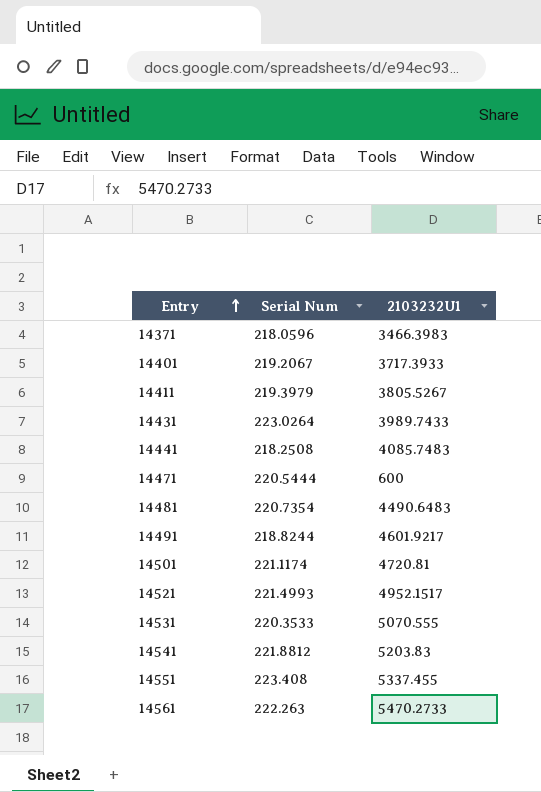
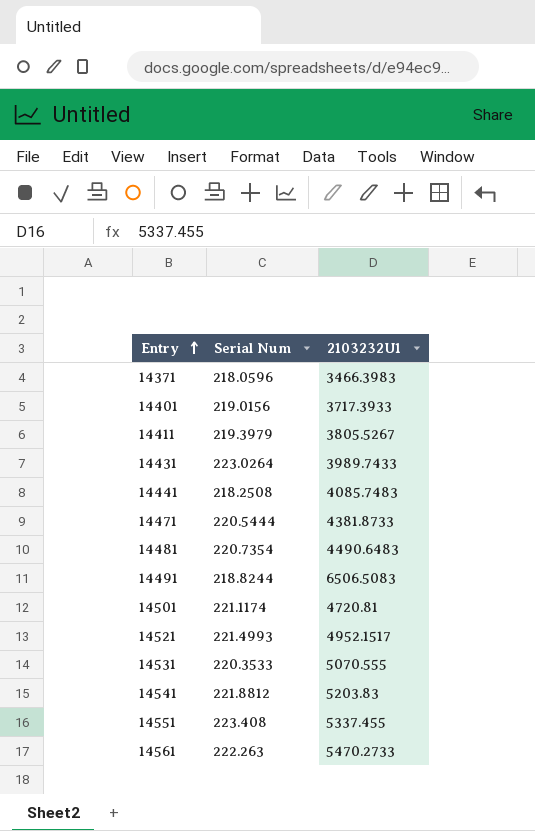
14401 | Serial Num: 219.2067 -> 219.0156
14471 | 2103232U1: 600 -> 4381.8733
14491 | 2103232U1: 4601.9217 -> 6506.5083

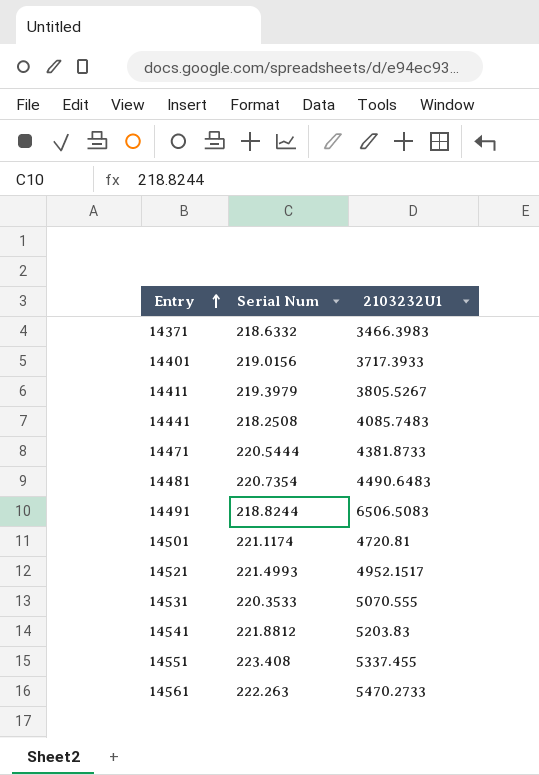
row 14431: 223.0264 | 3989.7433 -> none
14371 | Serial Num: 218.0596 -> 218.6332

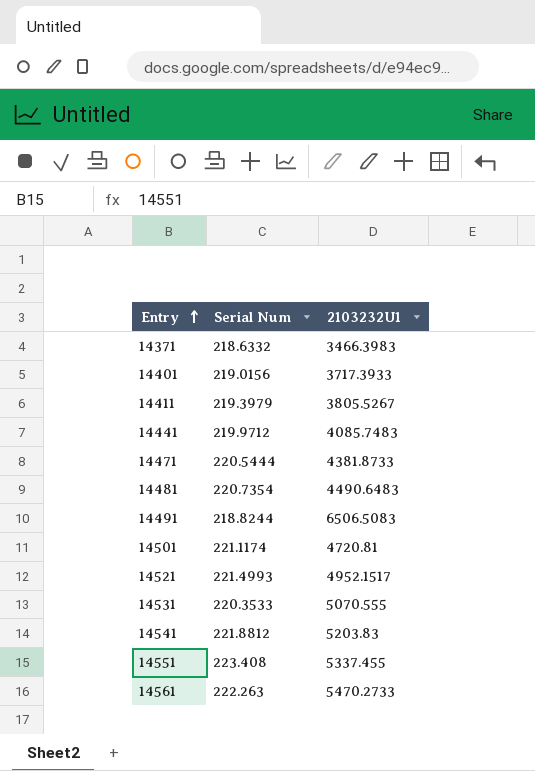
14441 | Serial Num: 218.2508 -> 219.9712

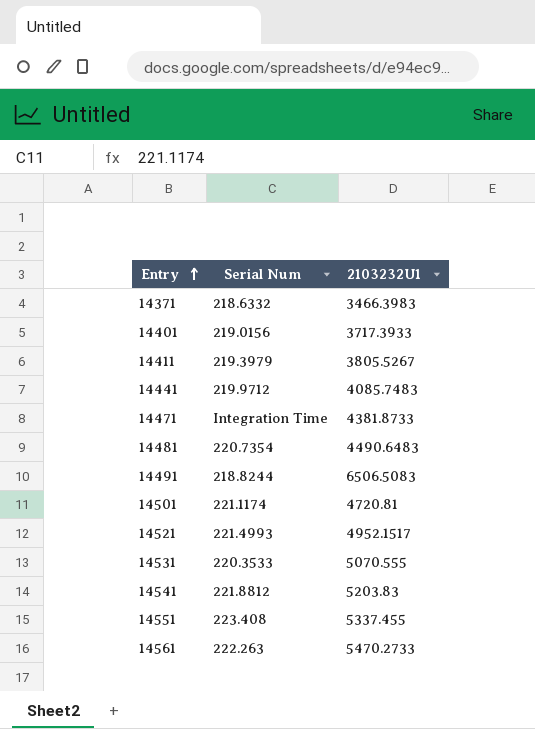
14471 | Serial Num: 220.5444 -> Integration Time

